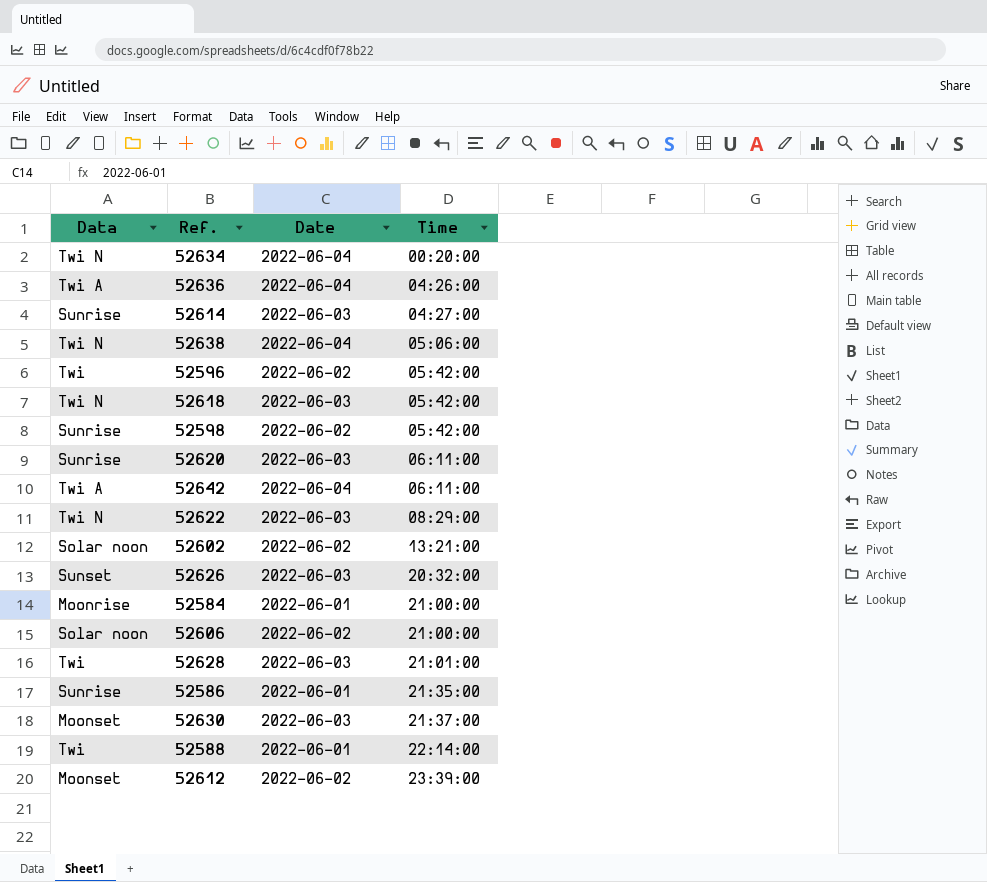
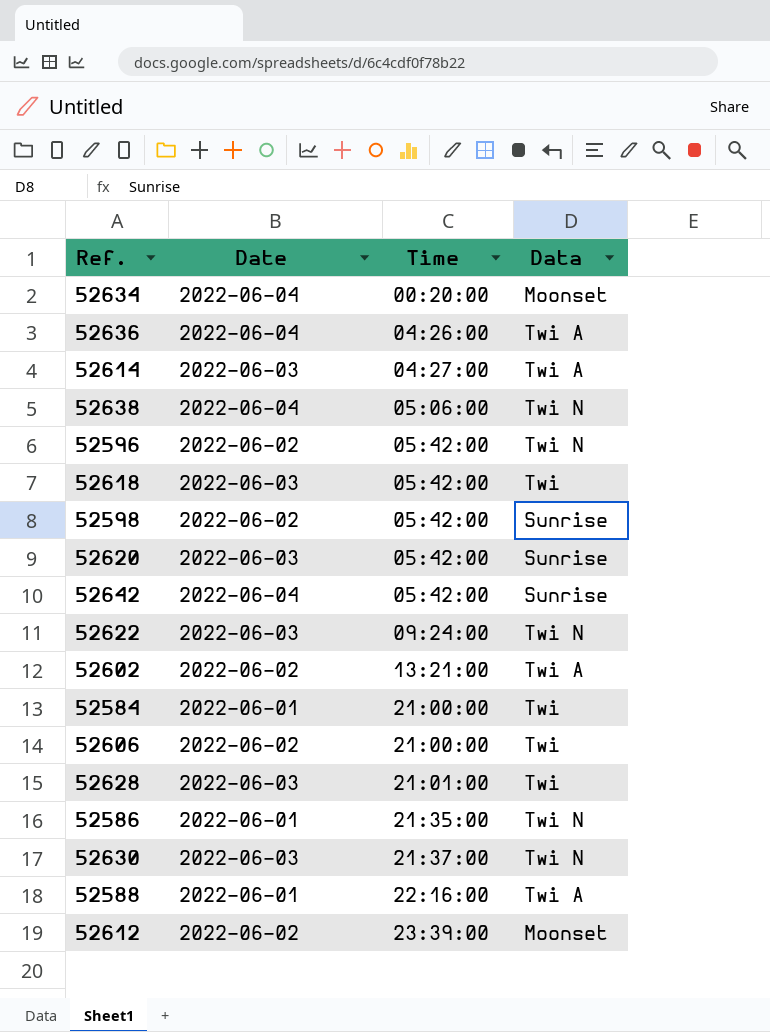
column Data | position: 1 -> 4
row 52626: Sunset | 2022-06-03 | 20:32:00 -> none
52634 | Data: Twi N -> Moonset
52614 | Data: Sunrise -> Twi A
52596 | Data: Twi -> Twi N
52618 | Data: Twi N -> Twi
52620 | Time: 06:11:00 -> 05:42:00
52642 | Time: 06:11:00 -> 05:42:00
52642 | Data: Twi A -> Sunrise
52622 | Time: 08:29:00 -> 09:24:00
52602 | Data: Solar noon -> Twi A
52584 | Data: Moonrise -> Twi
52606 | Data: Solar noon -> Twi
52586 | Data: Sunrise -> Twi N
52630 | Data: Moonset -> Twi N
52588 | Time: 22:14:00 -> 22:16:00
52588 | Data: Twi -> Twi A

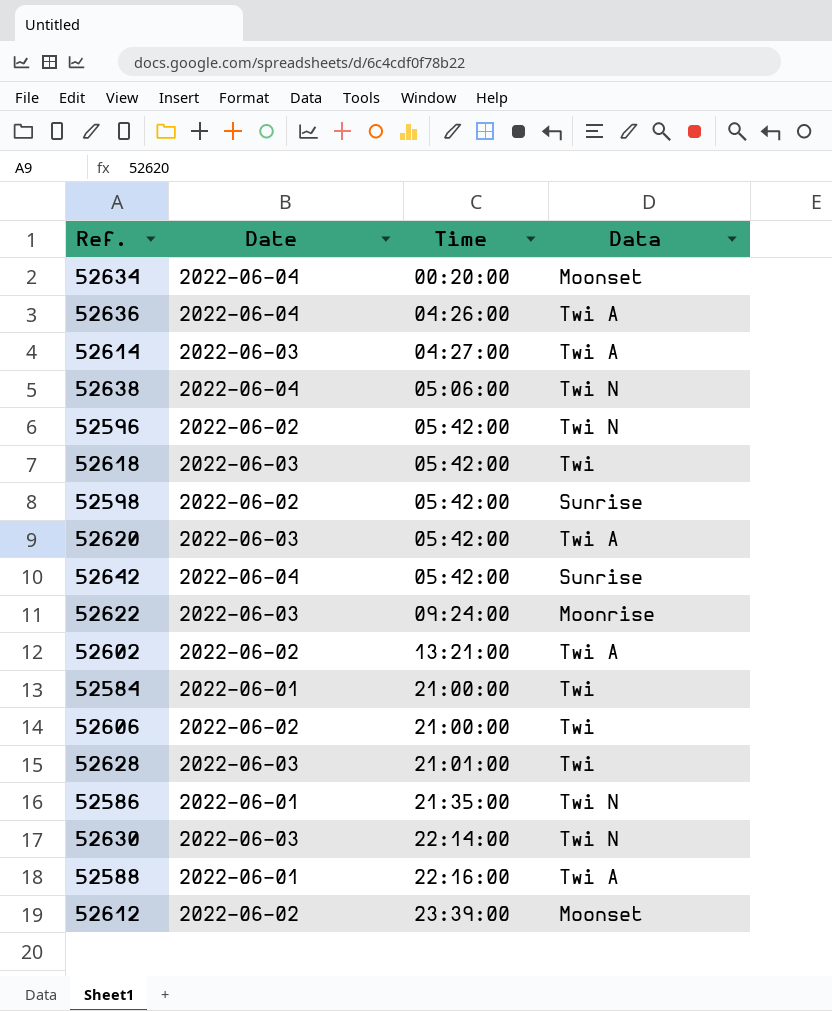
52620 | Data: Sunrise -> Twi A
52622 | Data: Twi N -> Moonrise
52630 | Time: 21:37:00 -> 22:14:00

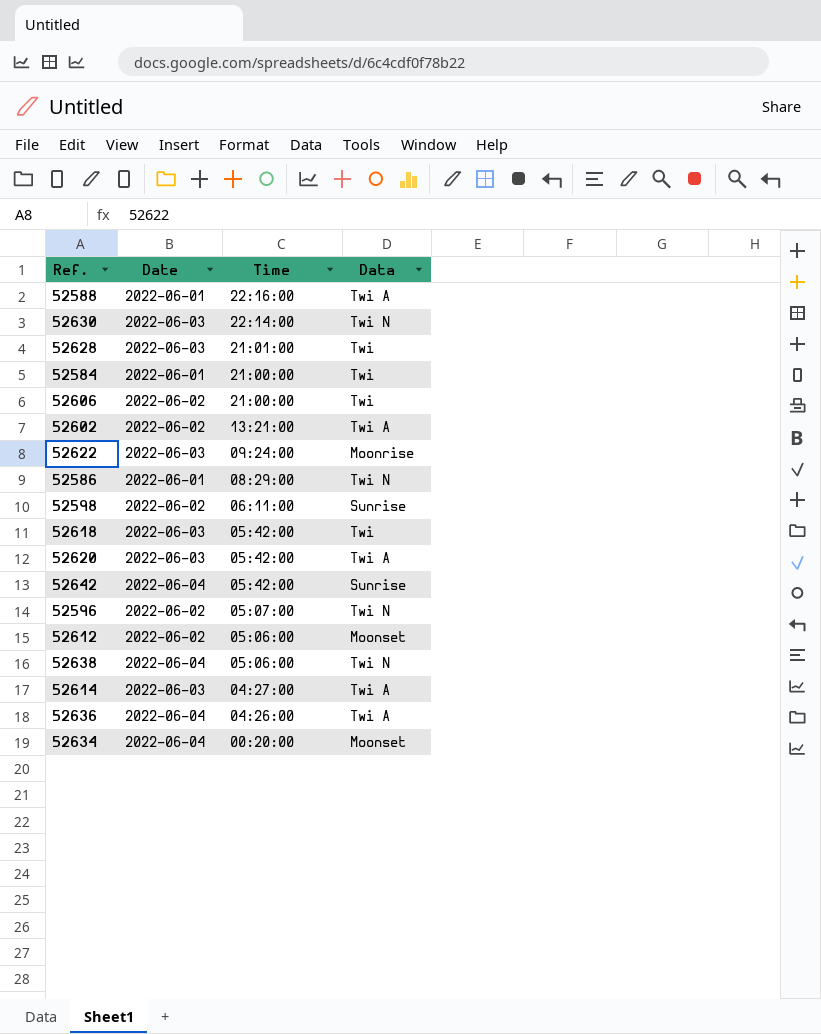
row order: Time ascending -> Time descending
52586 | Time: 21:35:00 -> 08:29:00
52598 | Time: 05:42:00 -> 06:11:00
52596 | Time: 05:42:00 -> 05:07:00
52612 | Time: 23:39:00 -> 05:06:00

